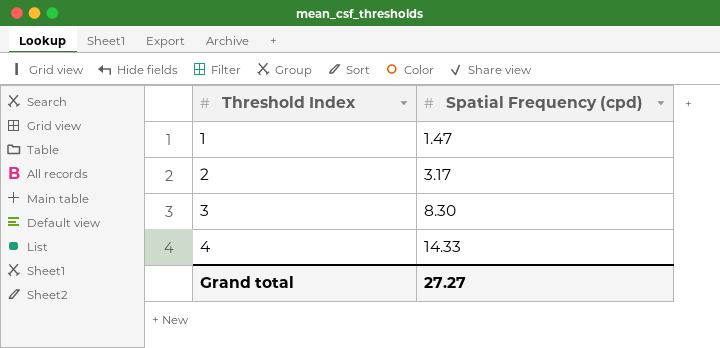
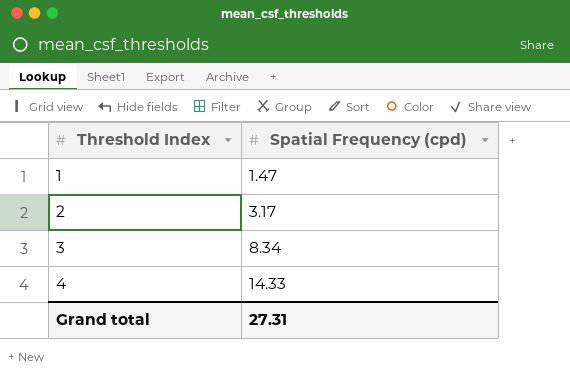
3 | Spatial Frequency (cpd): 8.30 -> 8.34
Grand total | Spatial Frequency (cpd): 27.27 -> 27.31

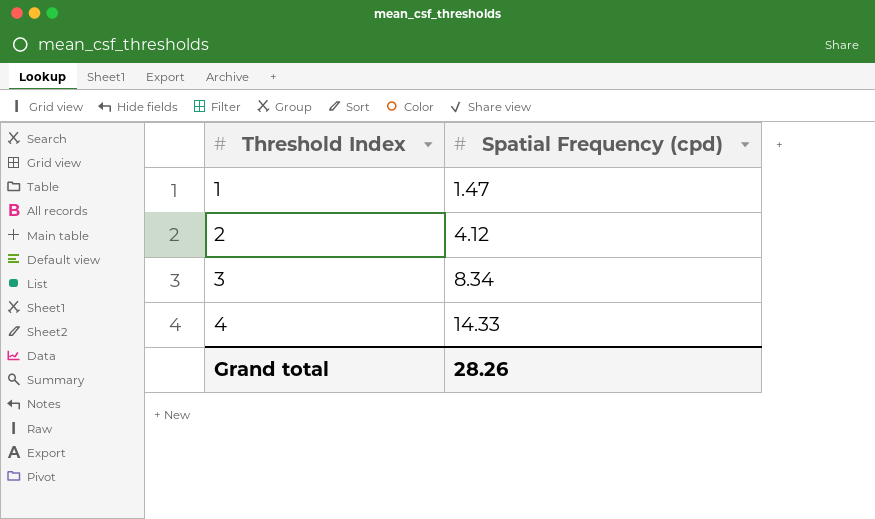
2 | Spatial Frequency (cpd): 3.17 -> 4.12
Grand total | Spatial Frequency (cpd): 27.31 -> 28.26

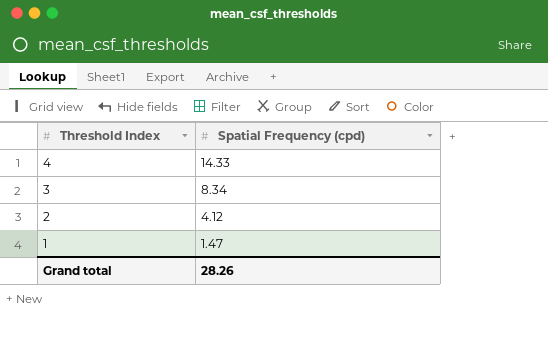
row order: Threshold Index ascending -> Threshold Index descending

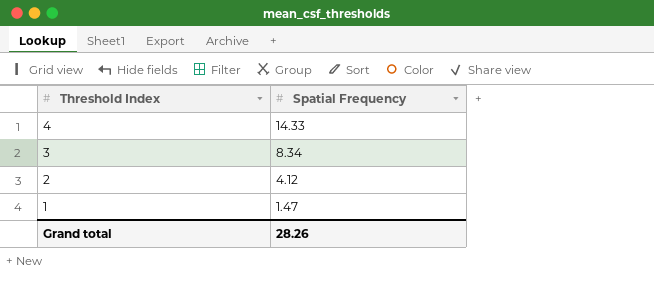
column name: Spatial Frequency (cpd) -> Spatial Frequency

